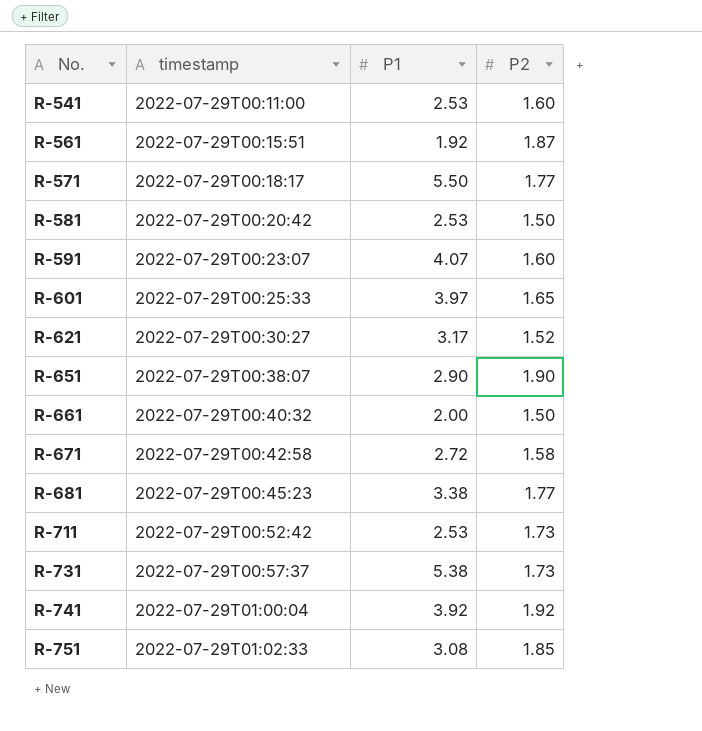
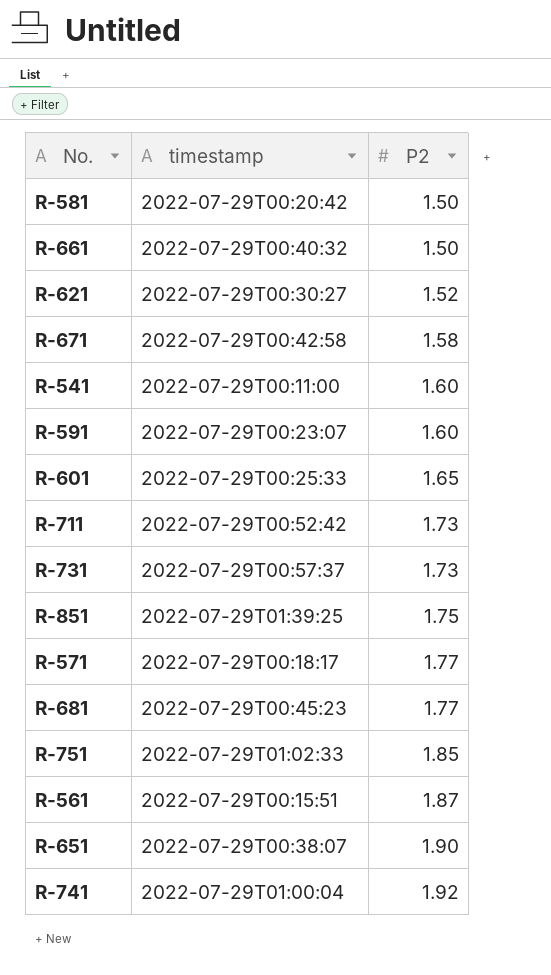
row order: No. ascending -> P2 ascending
column P1 | position: 3 -> none
row R-851: none -> 2022-07-29T01:39:25 | 1.75

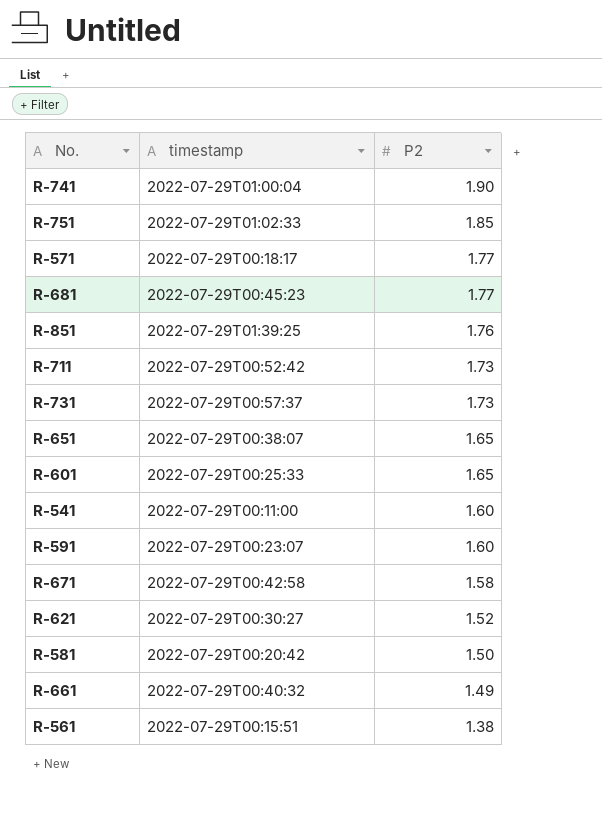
row order: P2 ascending -> P2 descending
R-741 | P2: 1.92 -> 1.90
R-851 | P2: 1.75 -> 1.76
R-651 | P2: 1.90 -> 1.65
R-661 | P2: 1.50 -> 1.49
R-561 | P2: 1.87 -> 1.38

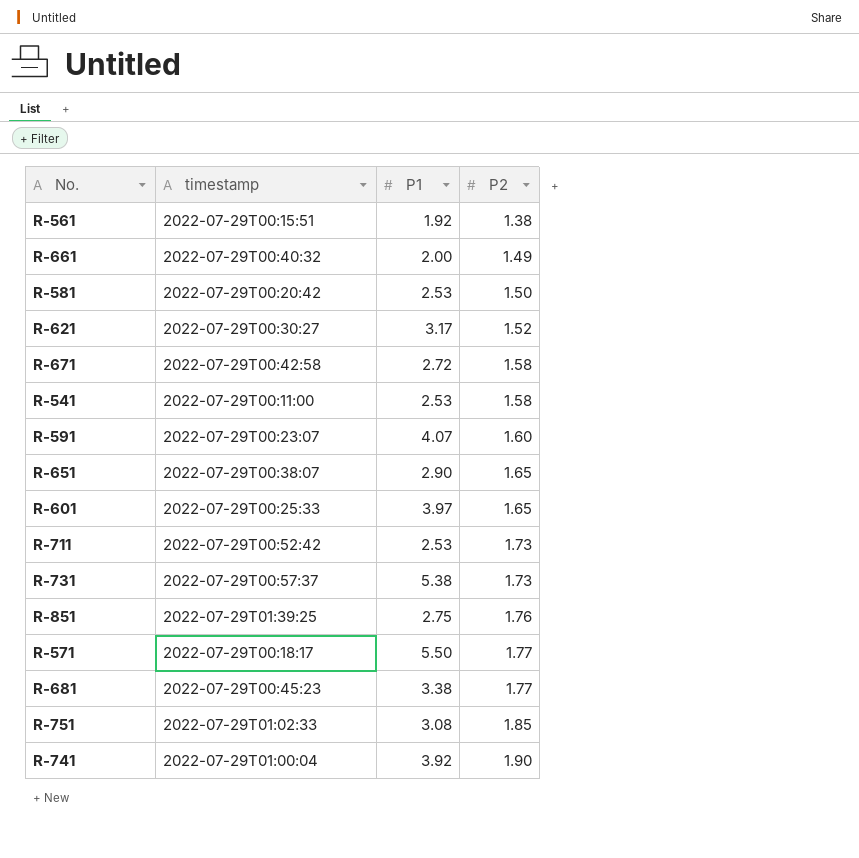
row order: P2 descending -> P2 ascending
column P1 | position: none -> 3
R-541 | P2: 1.60 -> 1.58

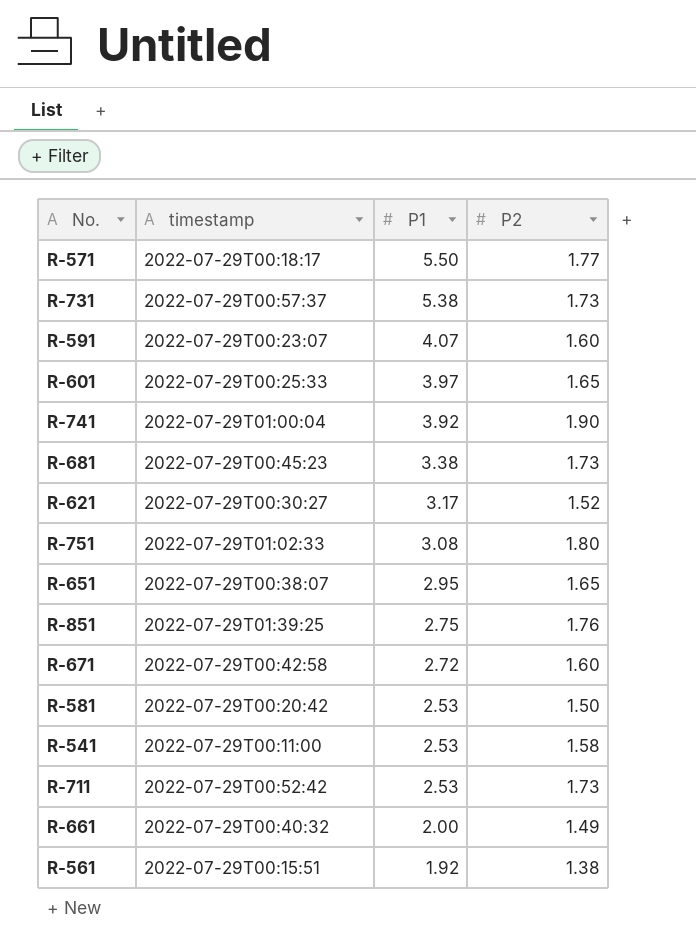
row order: P2 ascending -> P1 descending
R-681 | P2: 1.77 -> 1.73
R-751 | P2: 1.85 -> 1.80
R-651 | P1: 2.90 -> 2.95
R-671 | P2: 1.58 -> 1.60

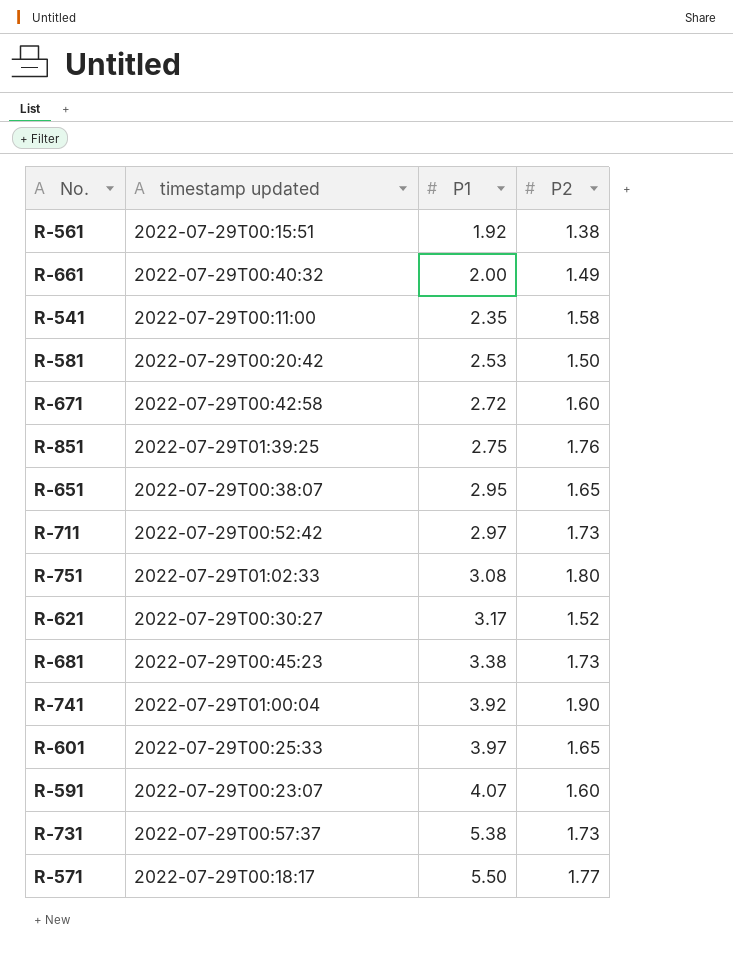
row order: P1 descending -> P1 ascending
column name: timestamp -> timestamp updated
R-541 | P1: 2.53 -> 2.35
R-711 | P1: 2.53 -> 2.97

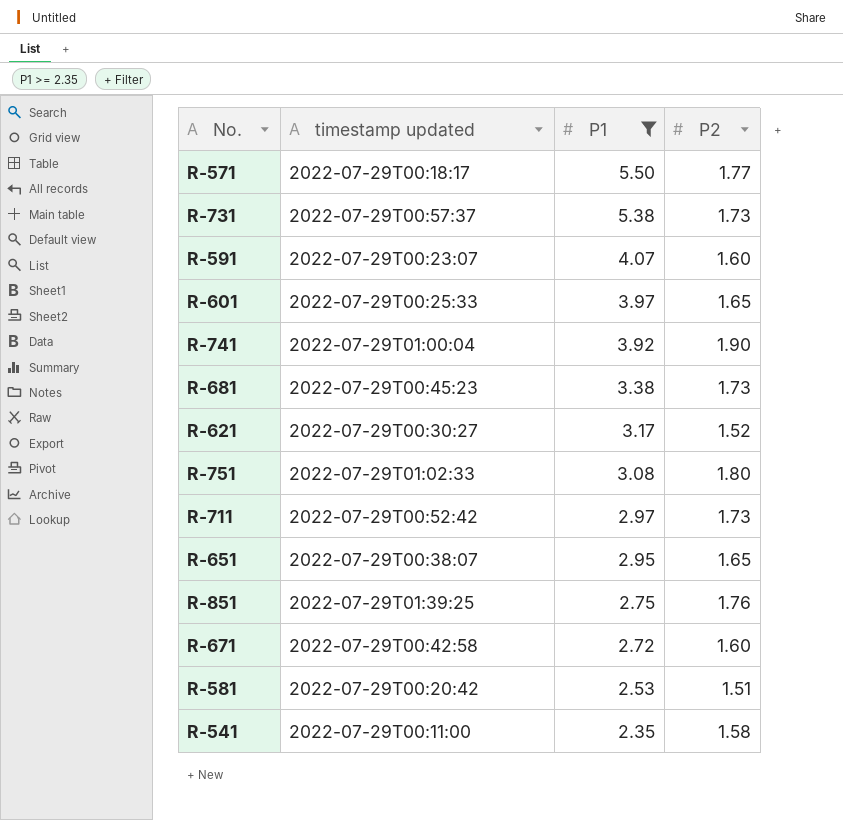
filter: none -> P1 >= 2.35
row order: P1 ascending -> P1 descending
R-581 | P2: 1.50 -> 1.51

